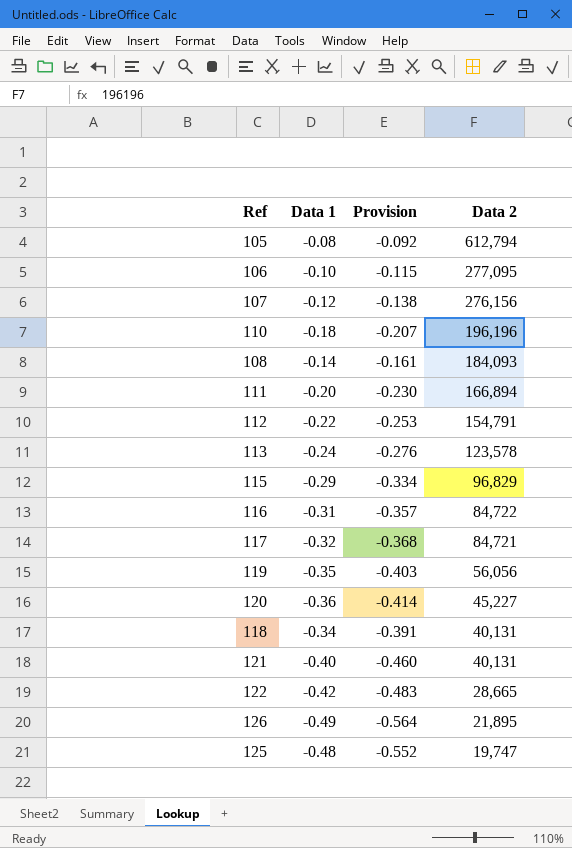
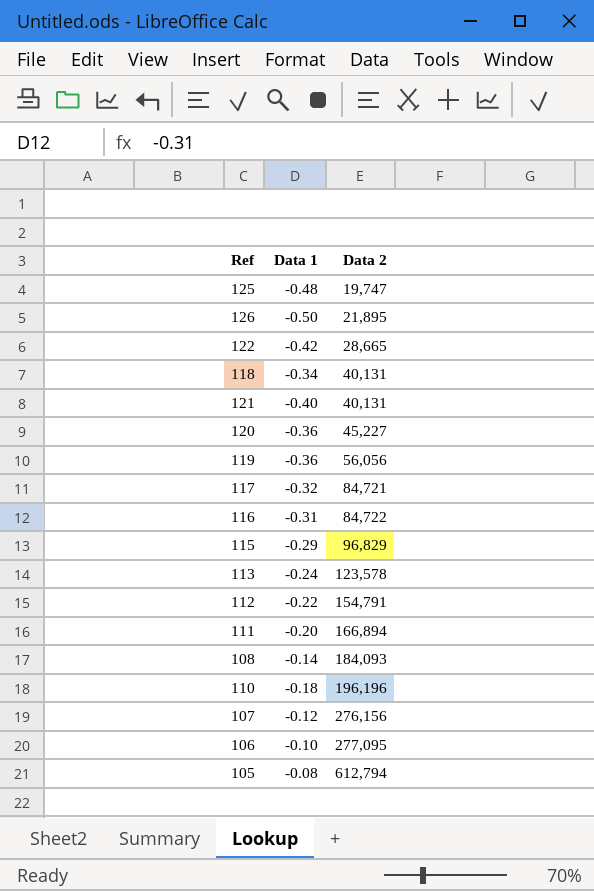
row order: Data 2 descending -> Data 2 ascending
column Provision | formula: [Data 1] * 1.15 -> none
126 | Data 1: -0.49 -> -0.50
119 | Data 1: -0.35 -> -0.36

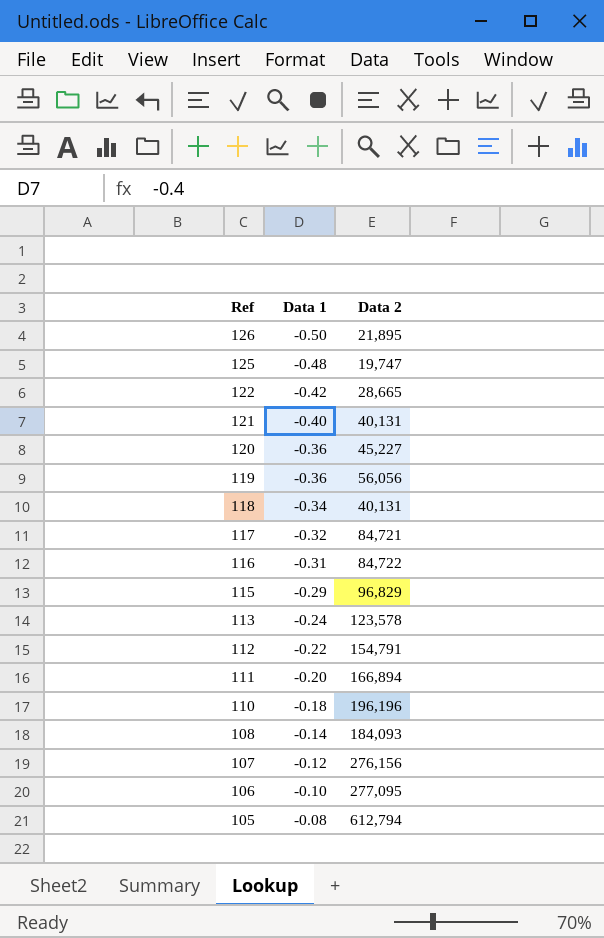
row order: Data 2 ascending -> Ref descending

